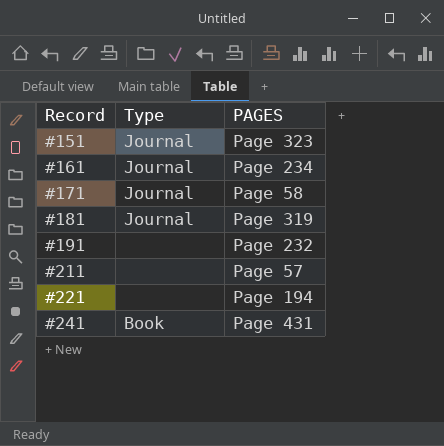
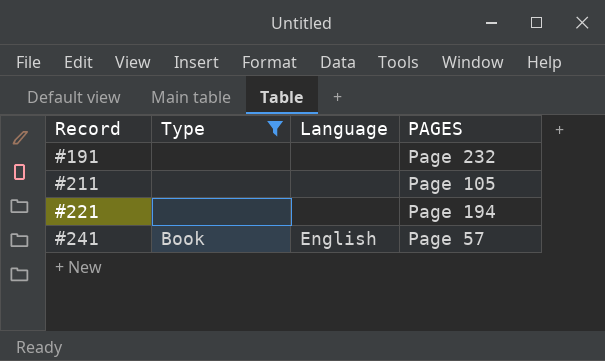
filter: none -> Type != Journal
column Language | position: none -> 3
#211 | PAGES: Page 57 -> Page 105
#241 | PAGES: Page 431 -> Page 57

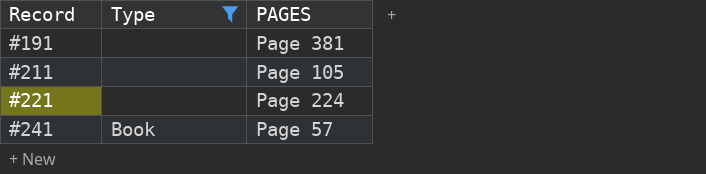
column Language | position: 3 -> none
#191 | PAGES: Page 232 -> Page 381
#221 | PAGES: Page 194 -> Page 224

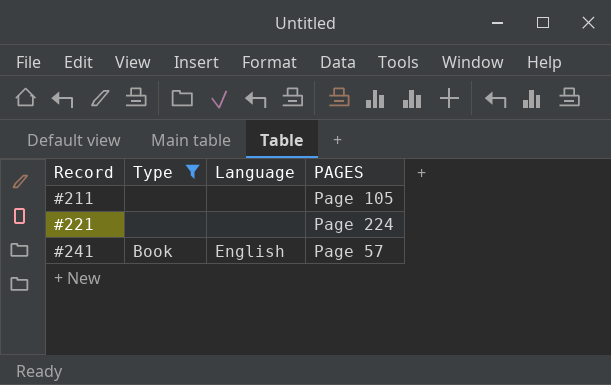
column Language | position: none -> 3
row #191: none | Page 381 -> none

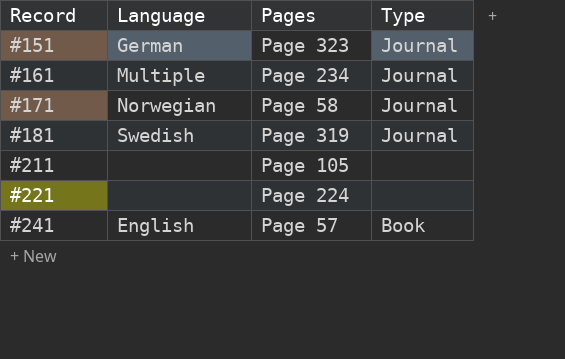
filter: Type != Journal -> none
column name: PAGES -> Pages
column Type | position: 2 -> 4

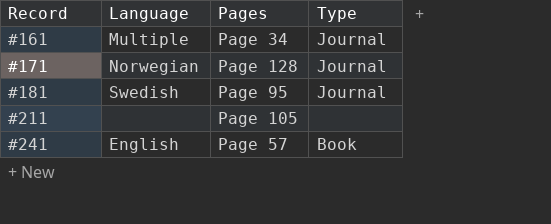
row #151: German | Page 323 | Journal -> none
row #221: none | Page 224 | none -> none
#161 | Pages: Page 234 -> Page 34
#171 | Pages: Page 58 -> Page 128
#181 | Pages: Page 319 -> Page 95

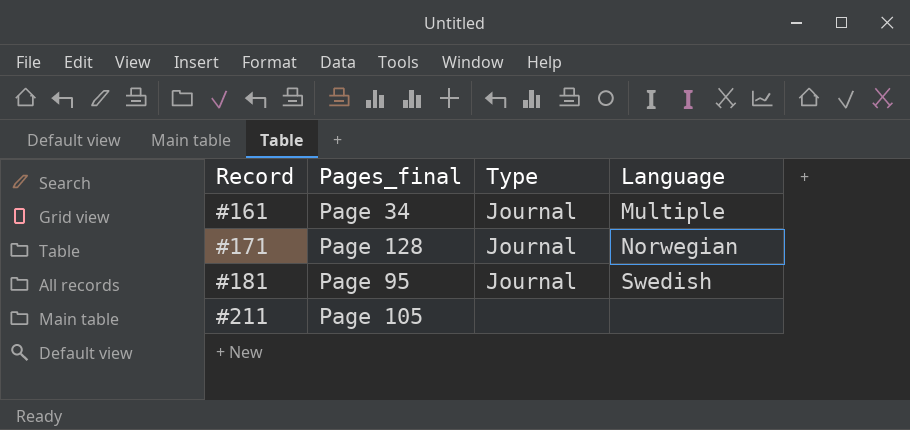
column name: Pages -> Pages_final
column Language | position: 2 -> 4
row #241: English | Page 57 | Book -> none

